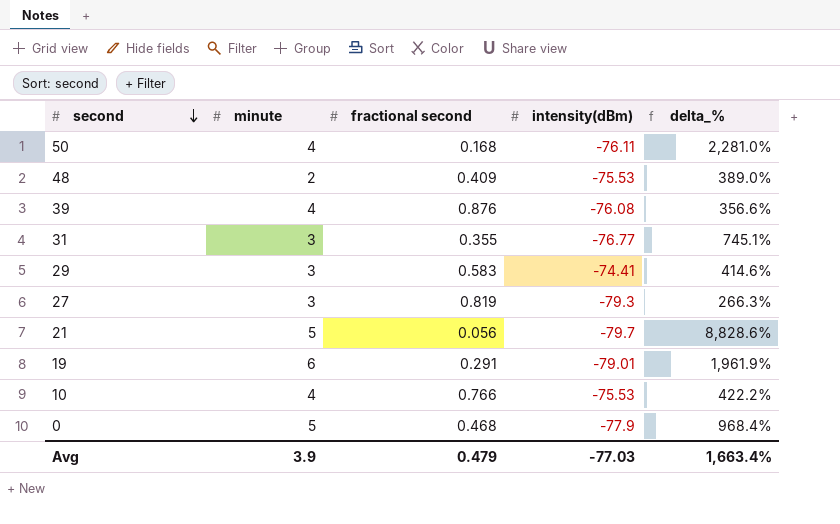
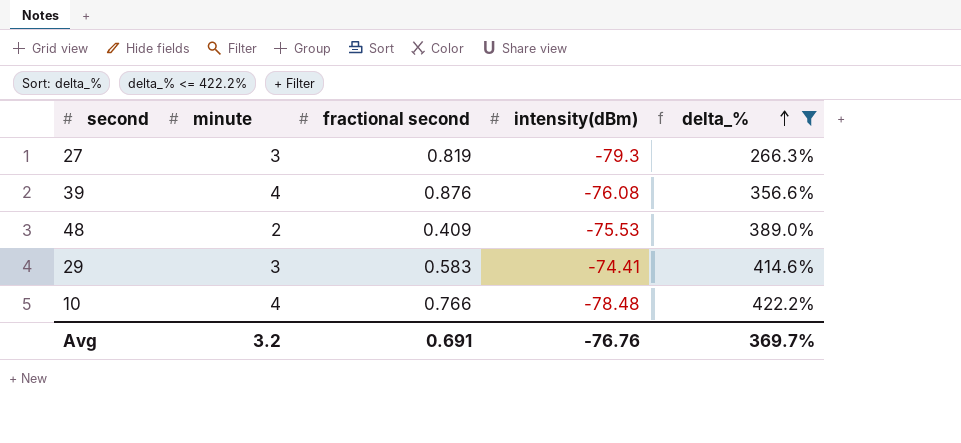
filter: none -> delta_% <= 422.2%
row order: second descending -> delta_% ascending
10 | intensity(dBm): -75.53 -> -78.48
Avg | minute: 3.9 -> 3.2
Avg | fractional second: 0.479 -> 0.691
Avg | intensity(dBm): -77.03 -> -76.76
Avg | delta_%: 1,663.4% -> 369.7%

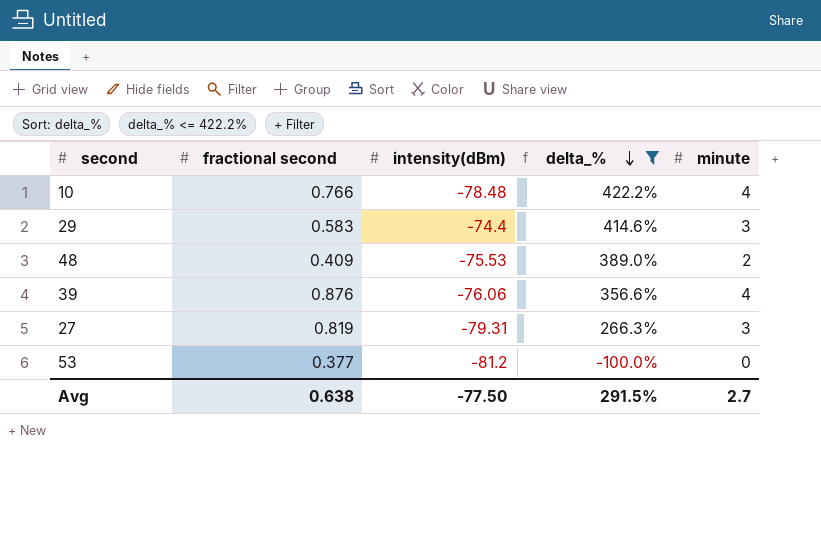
row order: delta_% ascending -> delta_% descending
column minute | position: 2 -> 5
29 | intensity(dBm): -74.41 -> -74.4
39 | intensity(dBm): -76.08 -> -76.06
27 | intensity(dBm): -79.3 -> -79.31
row 53: none -> 0.377 | -81.2 | -100.0% | 0
Avg | fractional second: 0.691 -> 0.638
Avg | intensity(dBm): -76.76 -> -77.50
Avg | delta_%: 369.7% -> 291.5%
Avg | minute: 3.2 -> 2.7

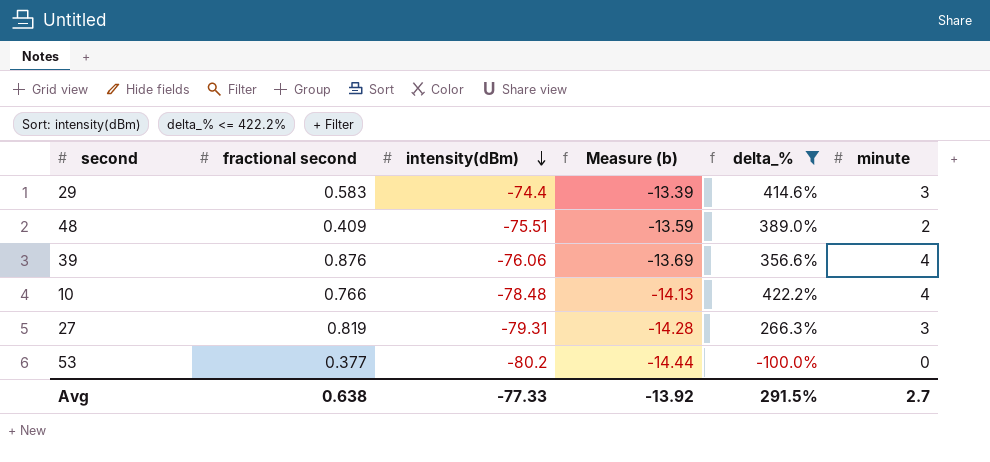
row order: delta_% descending -> intensity(dBm) descending
column Measure (b) | formula: none -> [intensity(dBm)] * 0.18
48 | intensity(dBm): -75.53 -> -75.51
53 | intensity(dBm): -81.2 -> -80.2
Avg | intensity(dBm): -77.50 -> -77.33

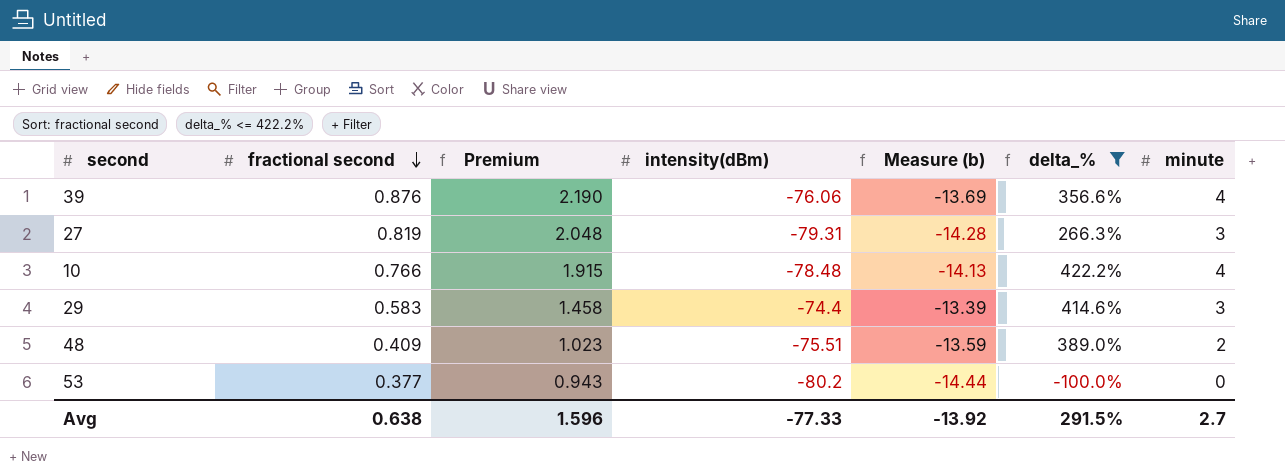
row order: intensity(dBm) descending -> fractional second descending
column Premium | formula: none -> [fractional second] * 2.5

